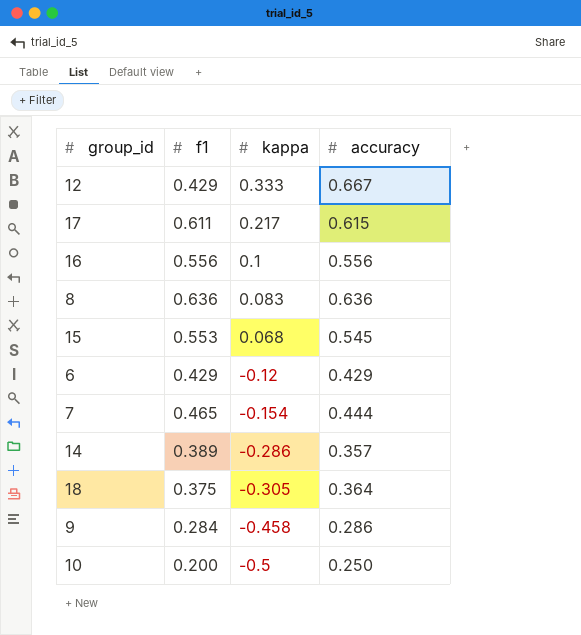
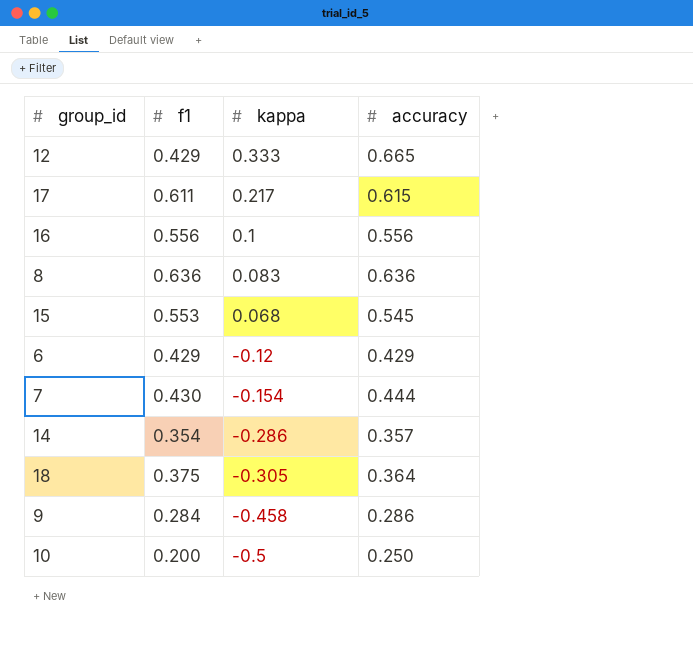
12 | accuracy: 0.667 -> 0.665
7 | f1: 0.465 -> 0.430
14 | f1: 0.389 -> 0.354

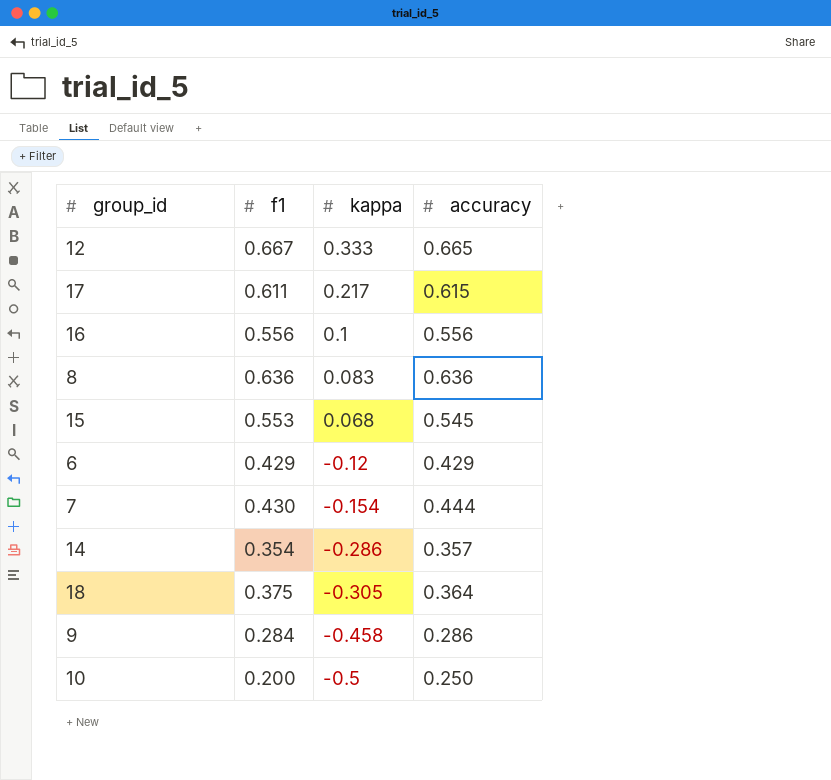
12 | f1: 0.429 -> 0.667

